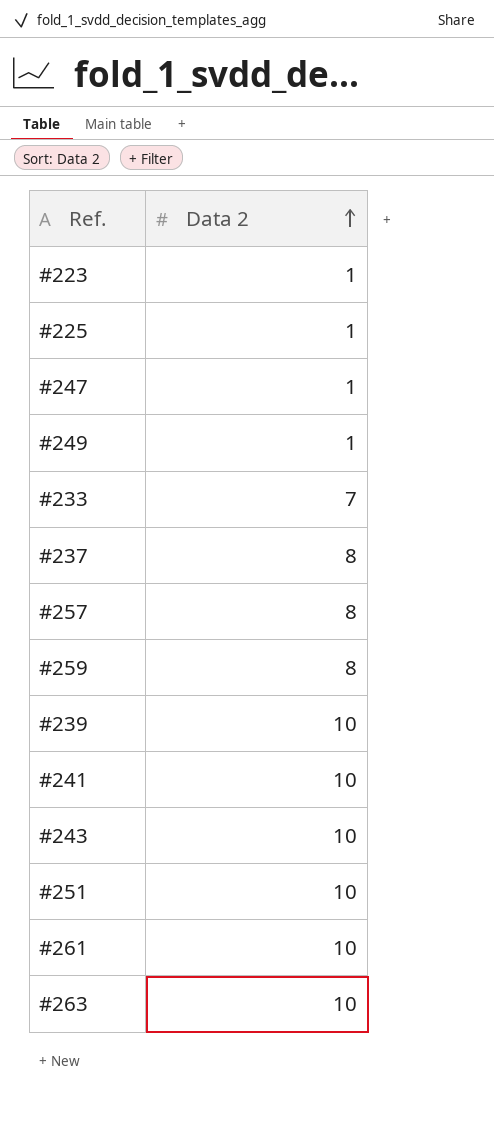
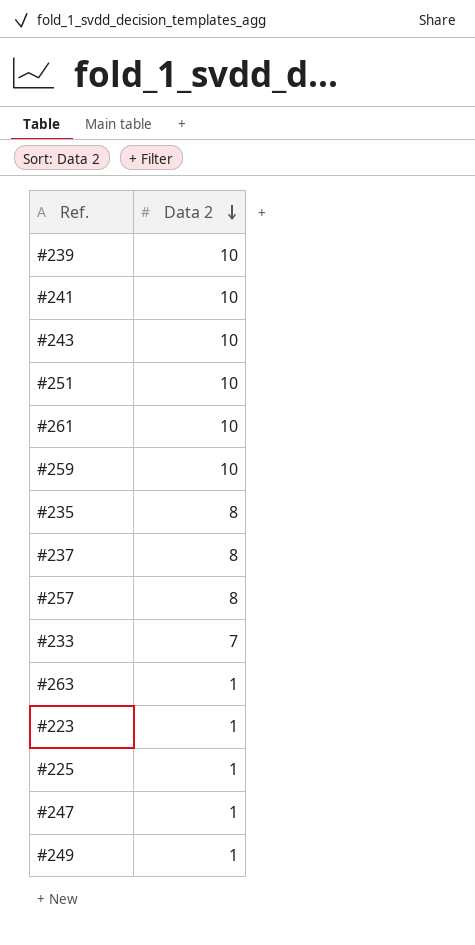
row order: Data 2 ascending -> Data 2 descending
#259 | Data 2: 8 -> 10
row #235: none -> 8
#263 | Data 2: 10 -> 1

